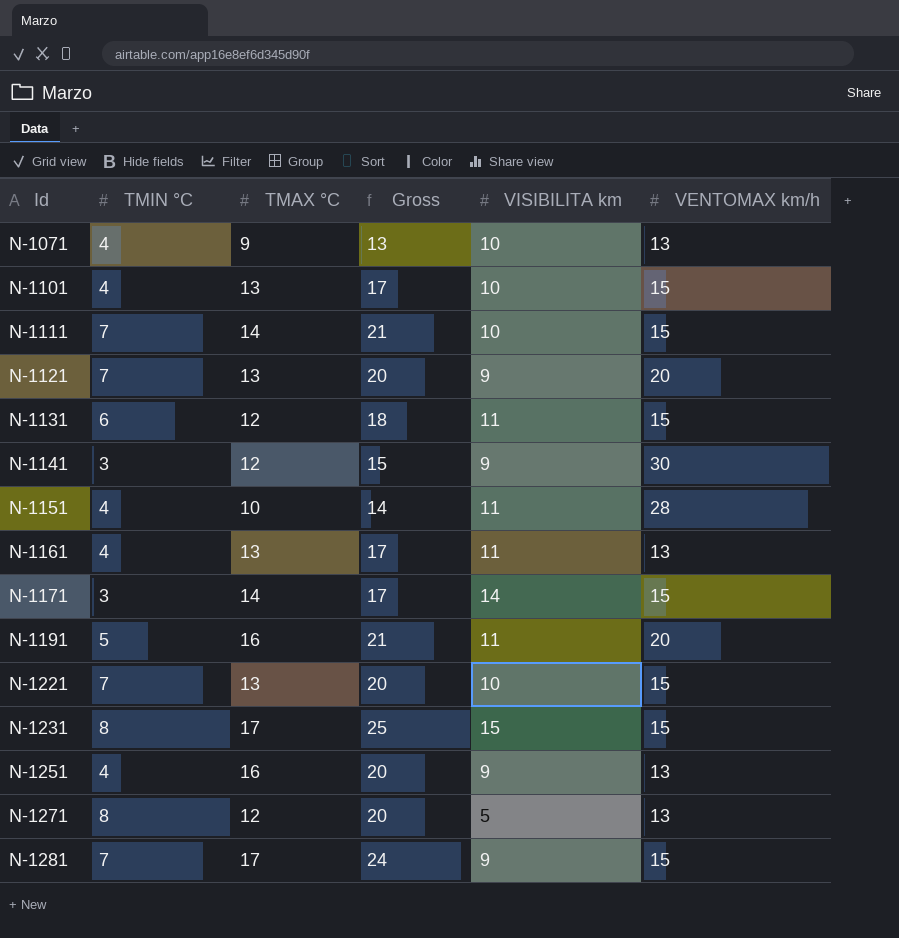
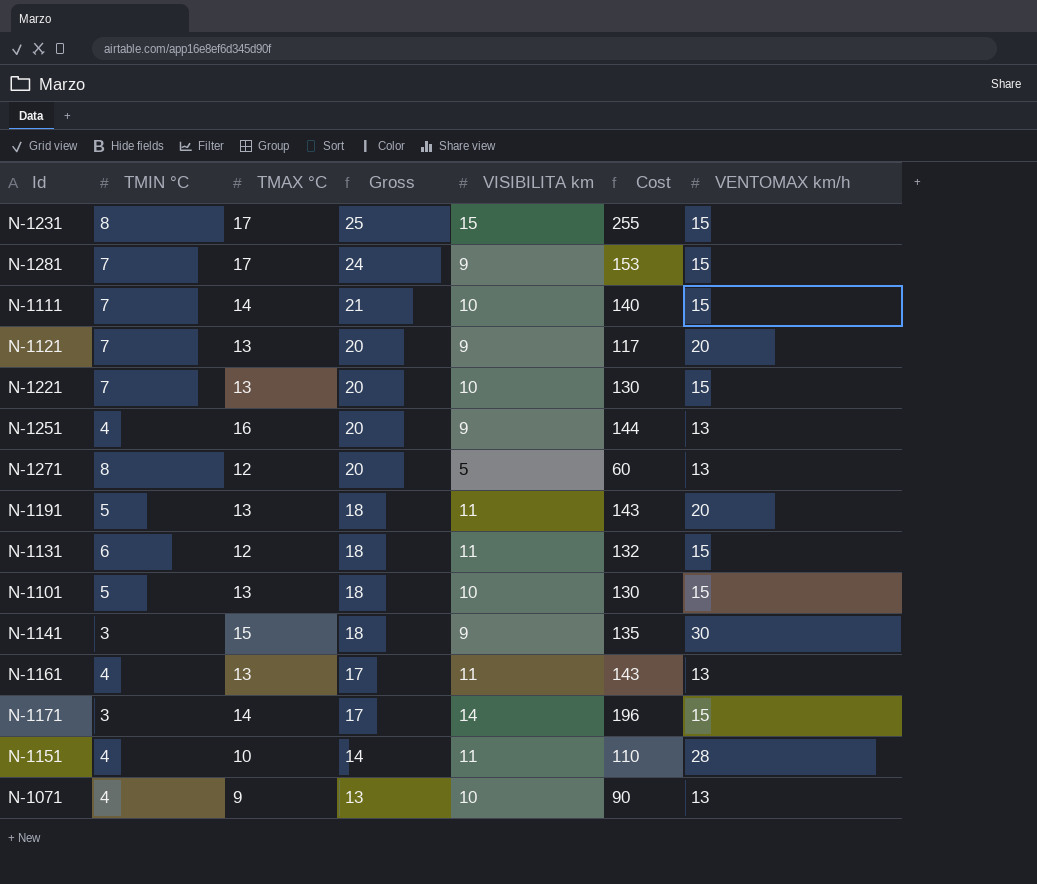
row order: Id ascending -> Gross descending
column Cost | formula: none -> [TMAX °C] * [VISIBILITA km]
N-1191 | TMAX °C: 16 -> 13
N-1191 | Gross: 21 -> 18
N-1101 | TMIN °C: 4 -> 5
N-1101 | Gross: 17 -> 18
N-1141 | TMAX °C: 12 -> 15
N-1141 | Gross: 15 -> 18

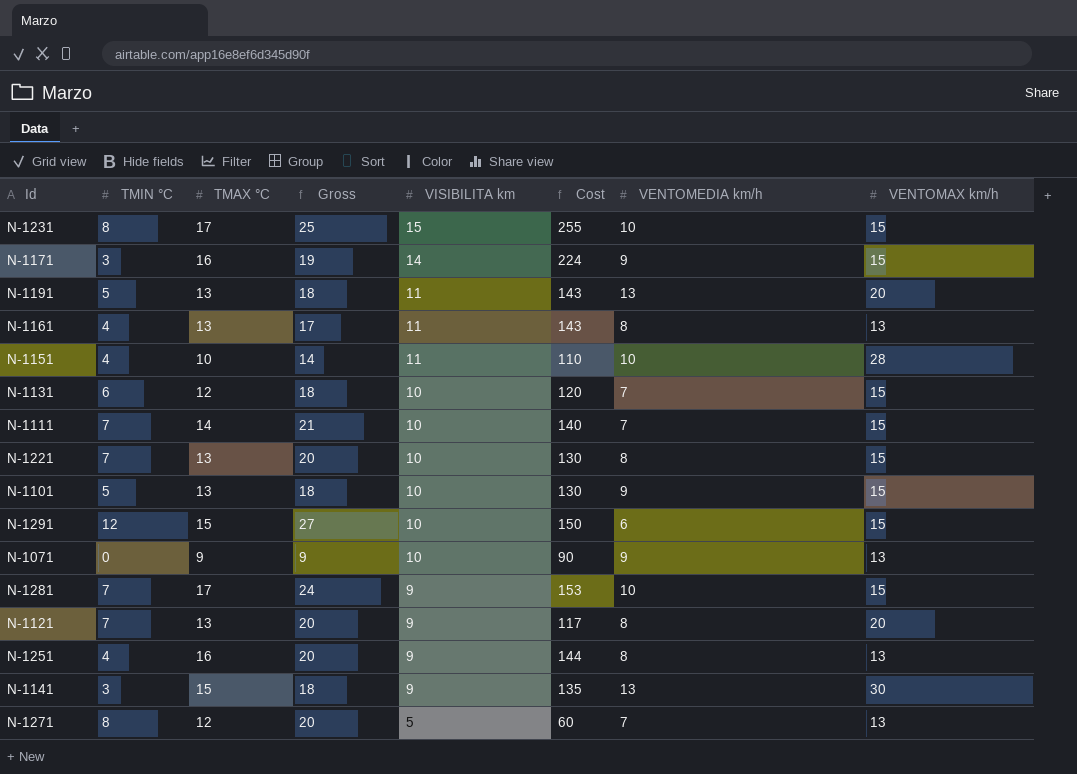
row order: Gross descending -> VISIBILITA km descending
column VENTOMEDIA km/h | position: none -> 7
N-1171 | TMAX °C: 14 -> 16
N-1171 | Gross: 17 -> 19
N-1171 | Cost: 196 -> 224
N-1131 | VISIBILITA km: 11 -> 10
N-1131 | Cost: 132 -> 120
row N-1291: none -> 12 | 15 | 27 | 10 | 150 | 6 | 15
N-1071 | TMIN °C: 4 -> 0
N-1071 | Gross: 13 -> 9

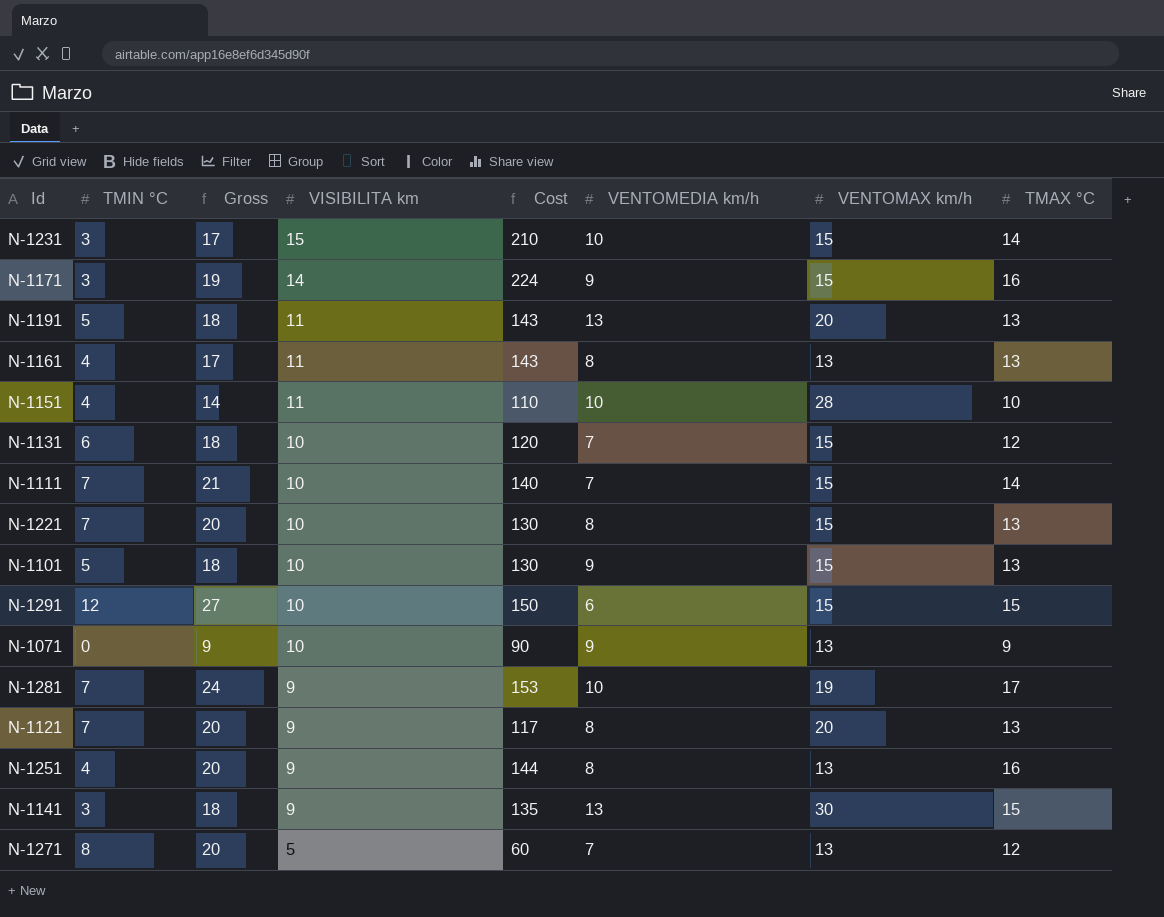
column TMAX °C | position: 3 -> 8
N-1231 | TMIN °C: 8 -> 3
N-1231 | Gross: 25 -> 17
N-1231 | Cost: 255 -> 210
N-1231 | TMAX °C: 17 -> 14
N-1281 | VENTOMAX km/h: 15 -> 19

